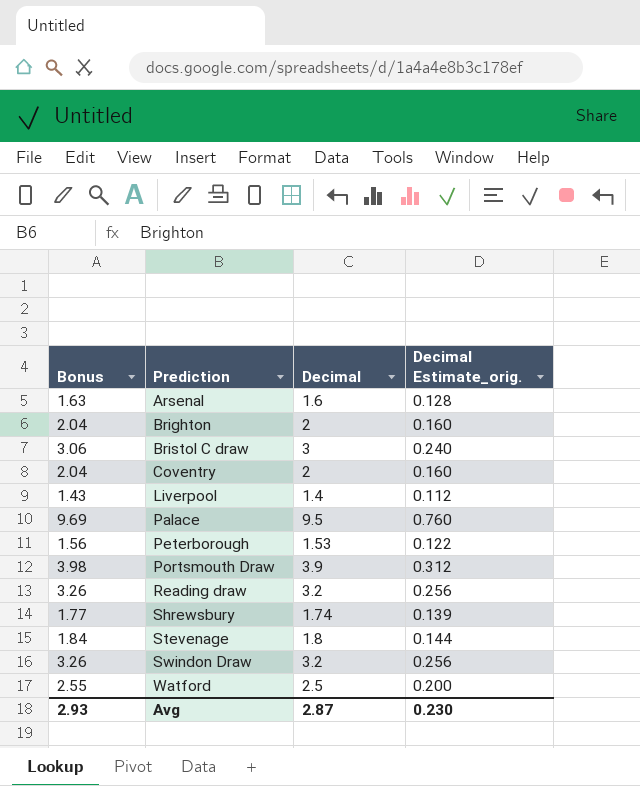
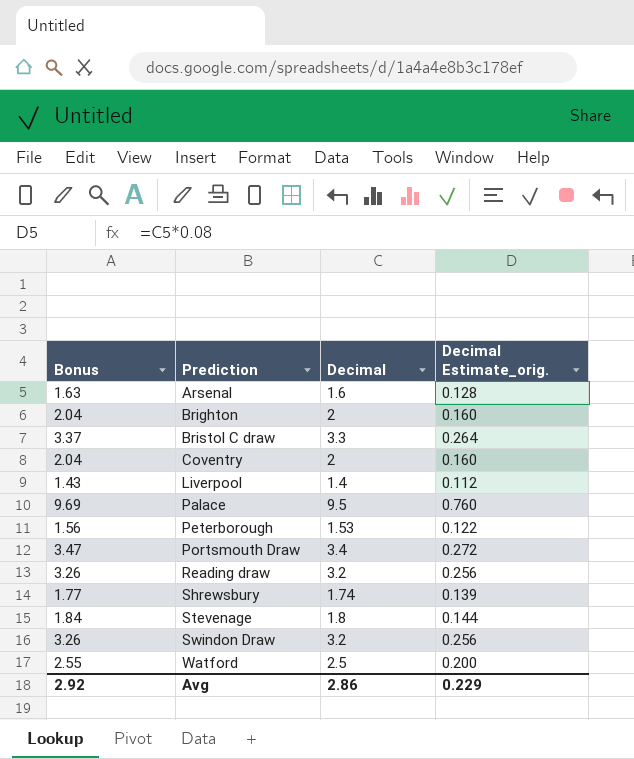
Bristol C draw | Bonus: 3.06 -> 3.37
Bristol C draw | Decimal: 3 -> 3.3
Bristol C draw | Decimal Estimate_orig.: 0.240 -> 0.264
Portsmouth Draw | Bonus: 3.98 -> 3.47
Portsmouth Draw | Decimal: 3.9 -> 3.4
Portsmouth Draw | Decimal Estimate_orig.: 0.312 -> 0.272
Avg | Bonus: 2.93 -> 2.92
Avg | Decimal: 2.87 -> 2.86
Avg | Decimal Estimate_orig.: 0.230 -> 0.229

